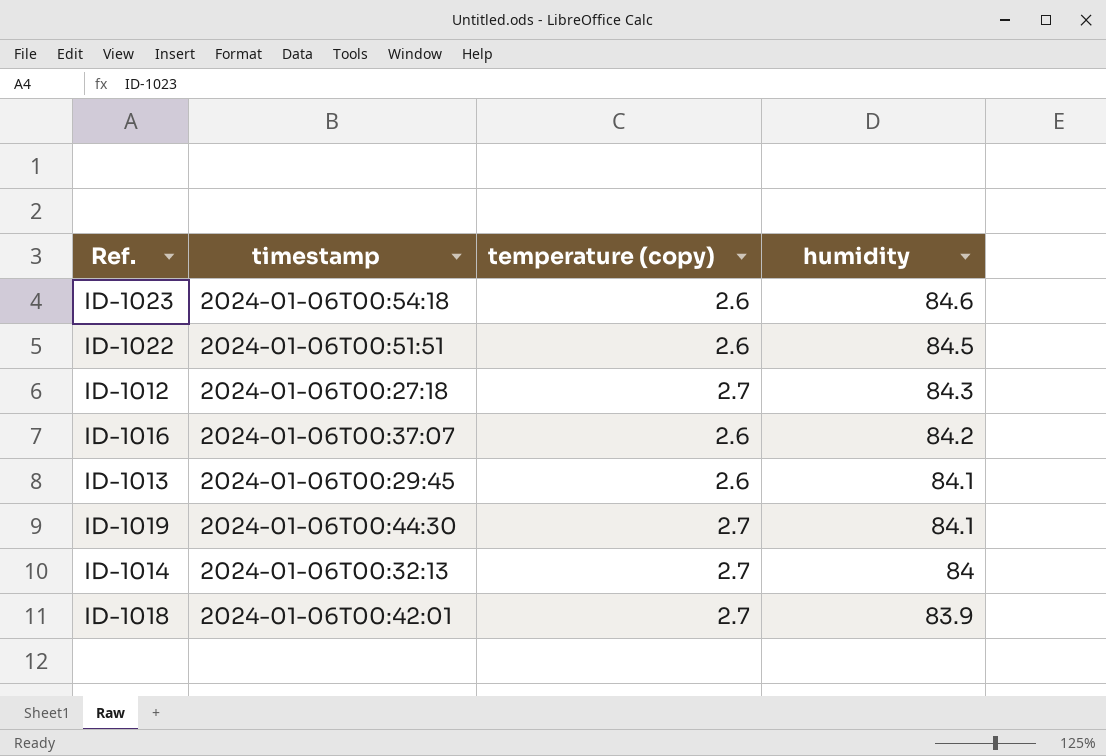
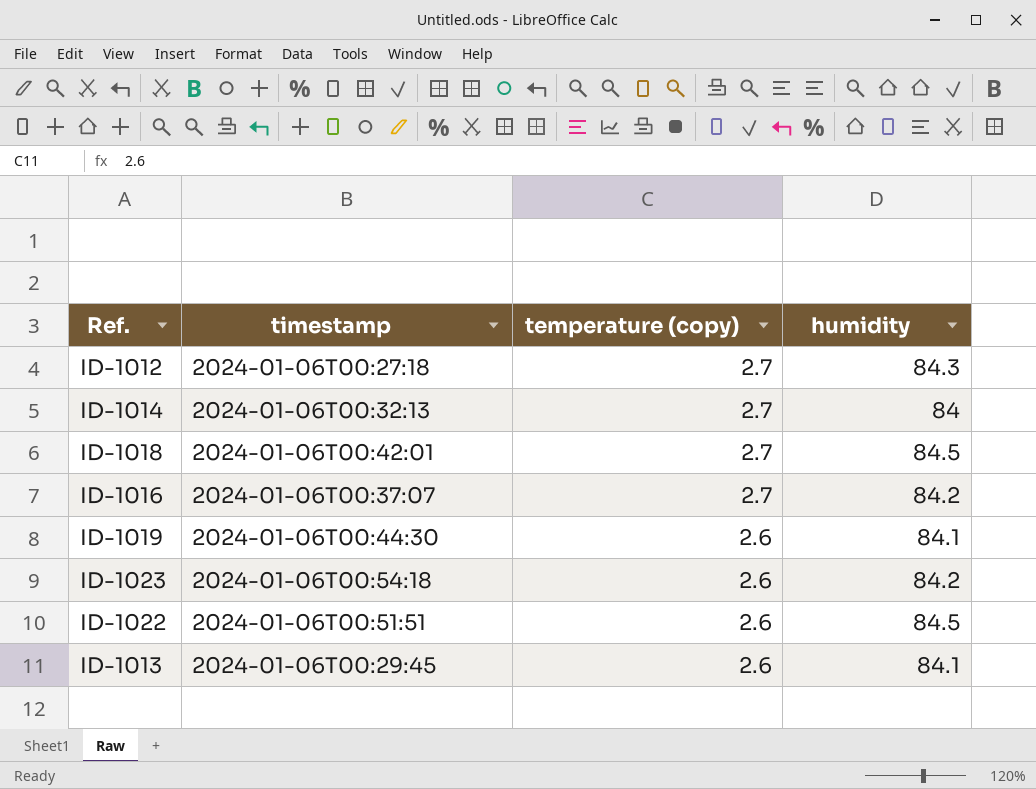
row order: humidity descending -> temperature (copy) descending
ID-1018 | humidity: 83.9 -> 84.5
ID-1016 | temperature (copy): 2.6 -> 2.7
ID-1019 | temperature (copy): 2.7 -> 2.6
ID-1023 | humidity: 84.6 -> 84.2

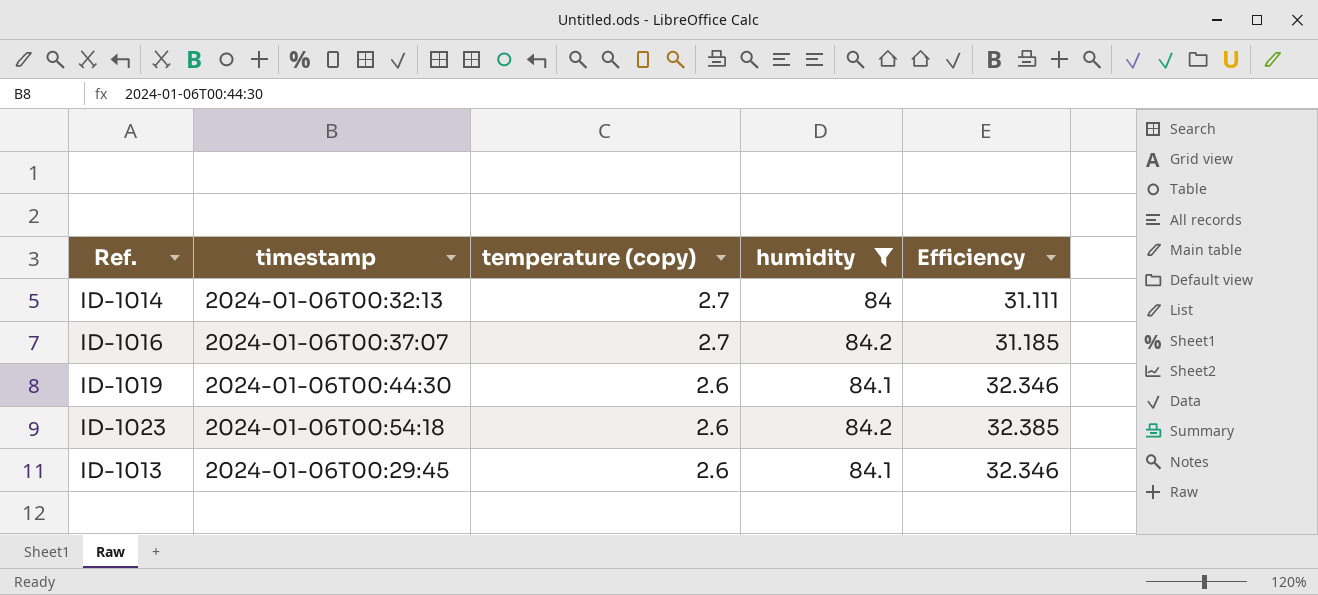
filter: none -> humidity <= 84.2
column Efficiency | formula: none -> [humidity] / [temperature (copy)]

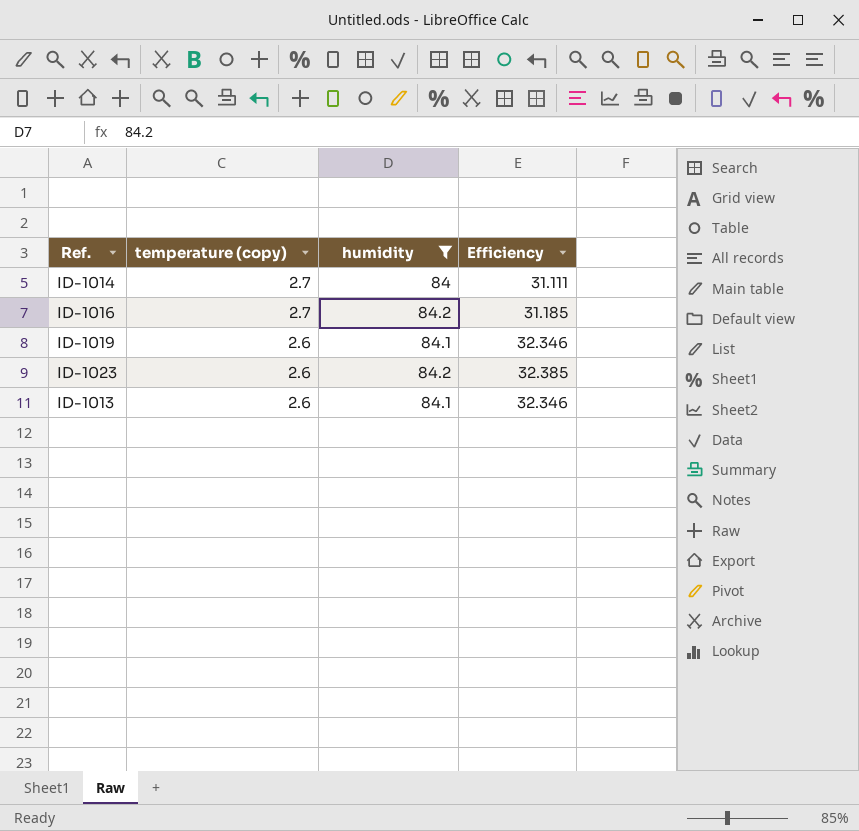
column timestamp | position: 2 -> none

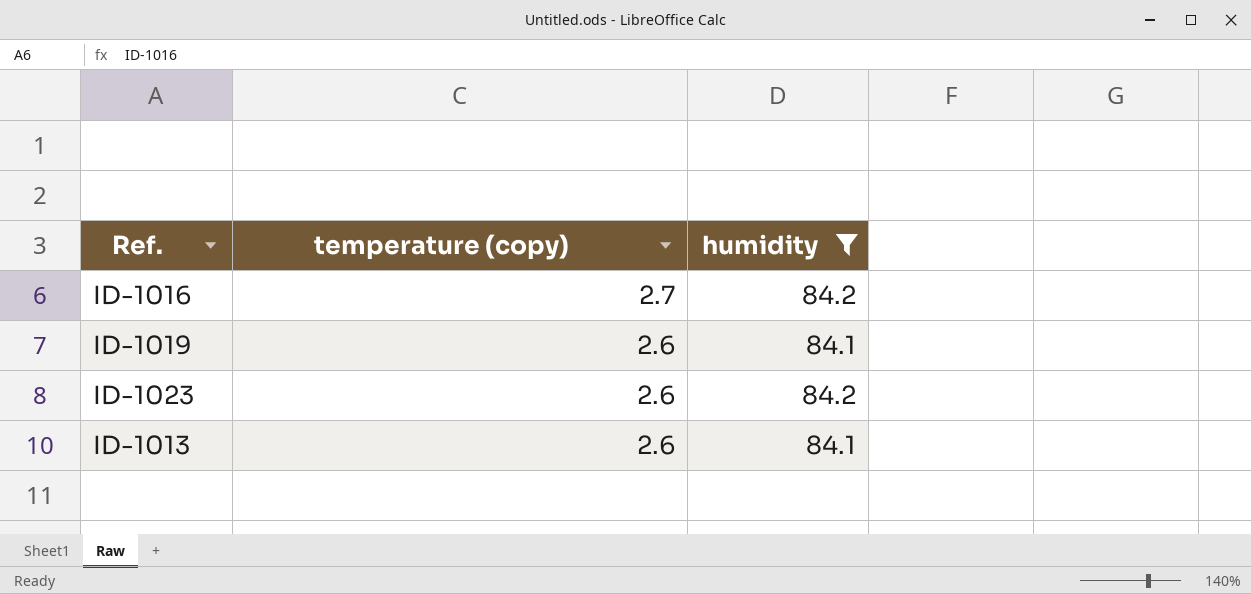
column Efficiency | formula: [humidity] / [temperature (copy)] -> none
row ID-1014: 2.7 | 84 | 31.111 -> none

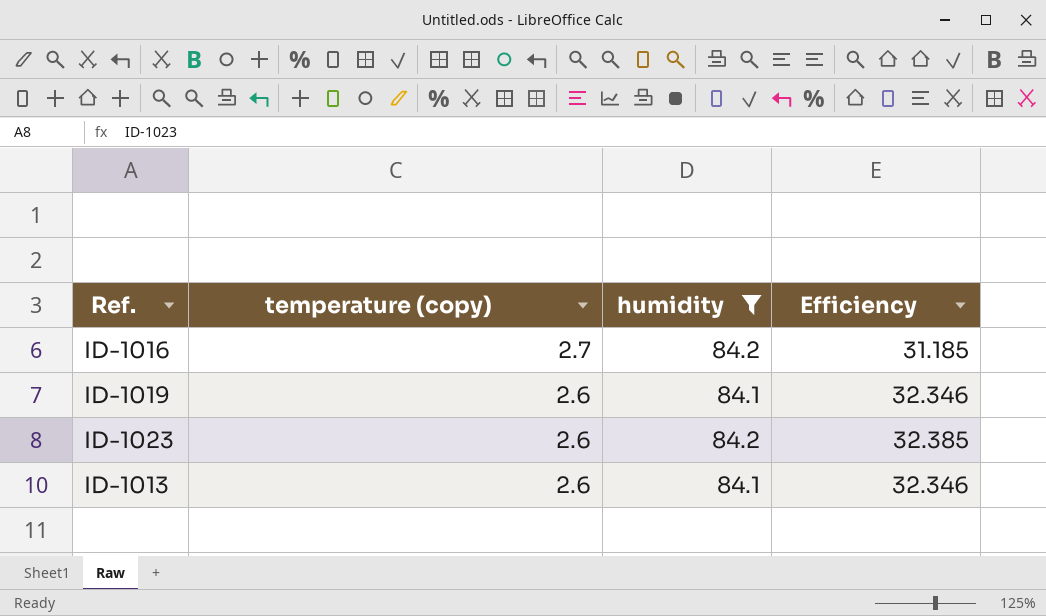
column Efficiency | formula: none -> [humidity] / [temperature (copy)]

